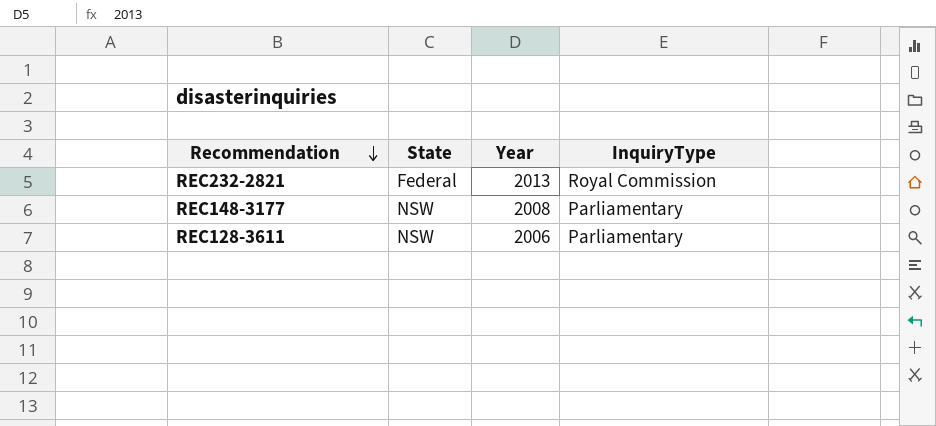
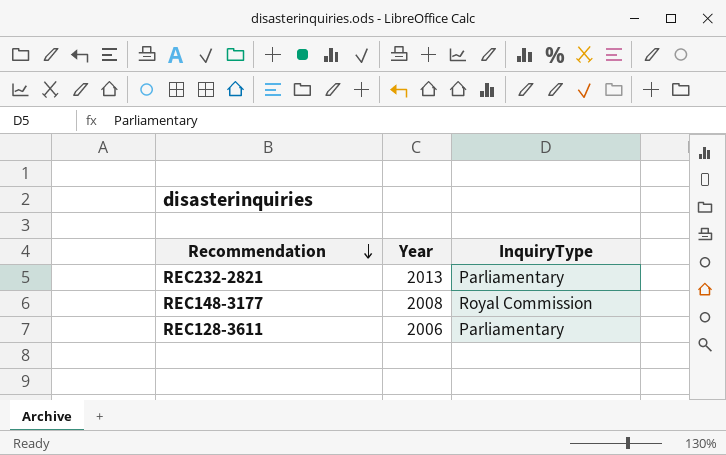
column State | position: 2 -> none
REC232-2821 | InquiryType: Royal Commission -> Parliamentary
REC148-3177 | InquiryType: Parliamentary -> Royal Commission

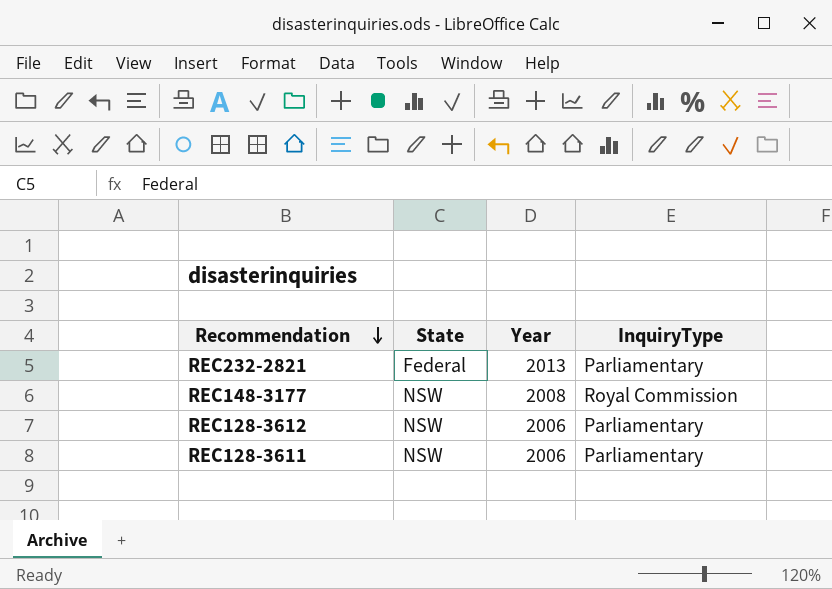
column State | position: none -> 2
row REC128-3612: none -> NSW | 2006 | Parliamentary

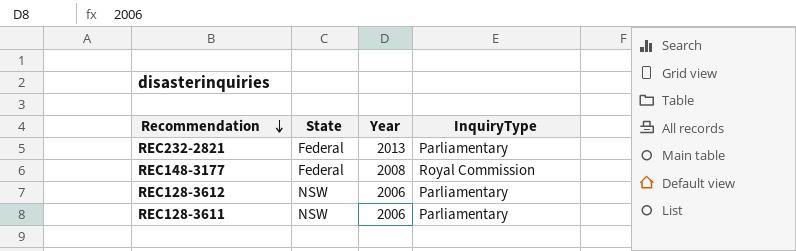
REC148-3177 | State: NSW -> Federal

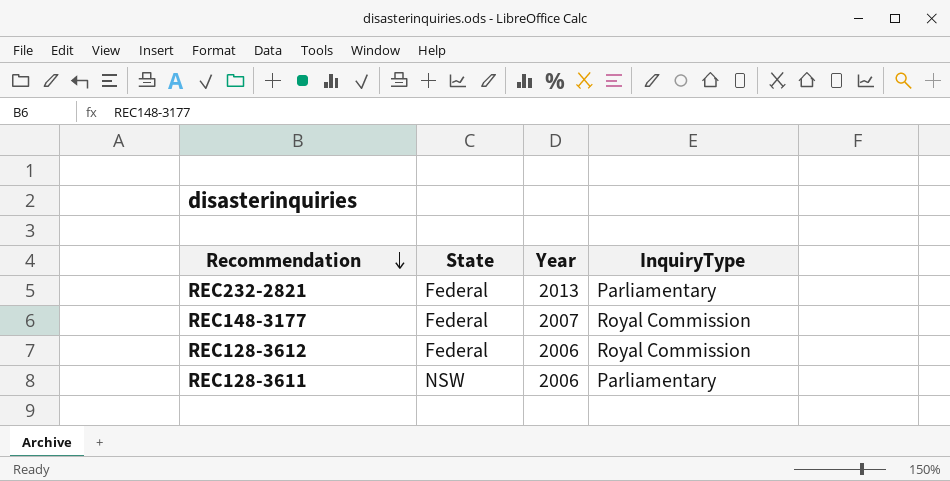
REC148-3177 | Year: 2008 -> 2007
REC128-3612 | State: NSW -> Federal
REC128-3612 | InquiryType: Parliamentary -> Royal Commission

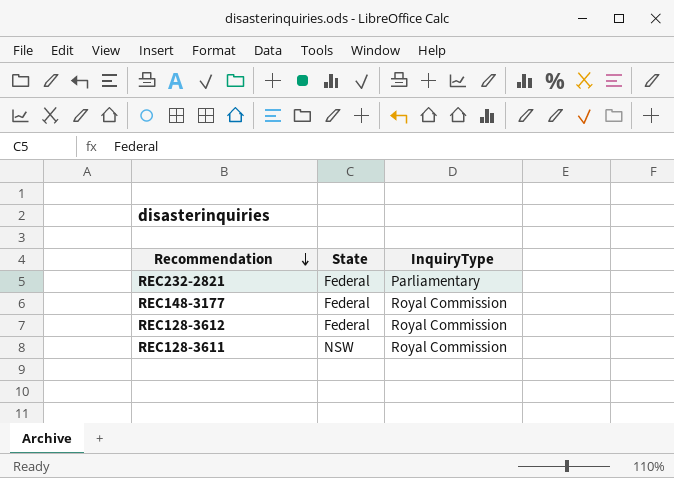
column Year | position: 3 -> none
REC128-3611 | InquiryType: Parliamentary -> Royal Commission

